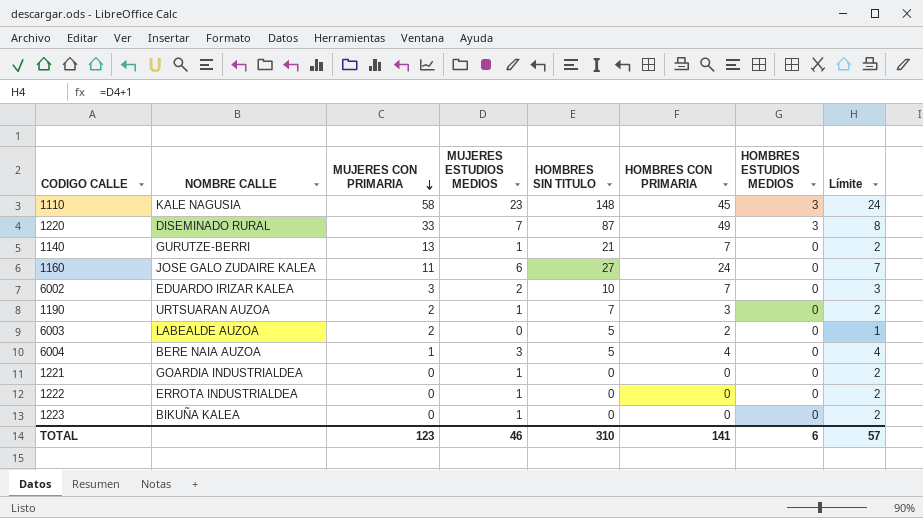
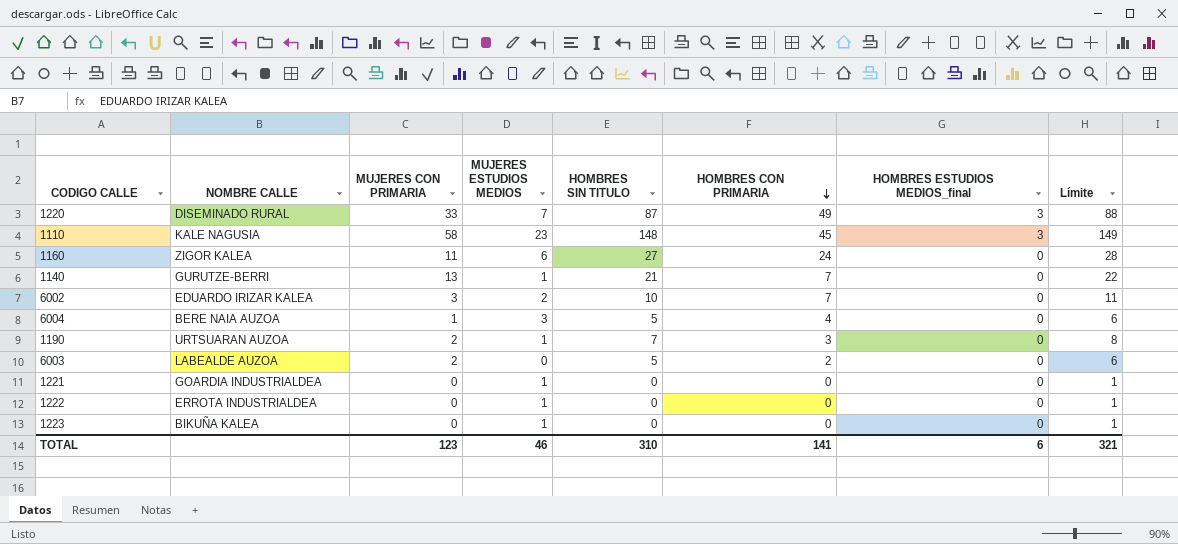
row order: MUJERES CON PRIMARIA descending -> HOMBRES CON PRIMARIA descending
column name: HOMBRES ESTUDIOS MEDIOS -> HOMBRES ESTUDIOS MEDIOS_final
column Límite | formula: [MUJERES ESTUDIOS MEDIOS] + 1 -> [HOMBRES SIN TITULO] + 1
1160 | NOMBRE CALLE: JOSE GALO ZUDAIRE KALEA -> ZIGOR KALEA
TOTAL | Límite: 57 -> 321

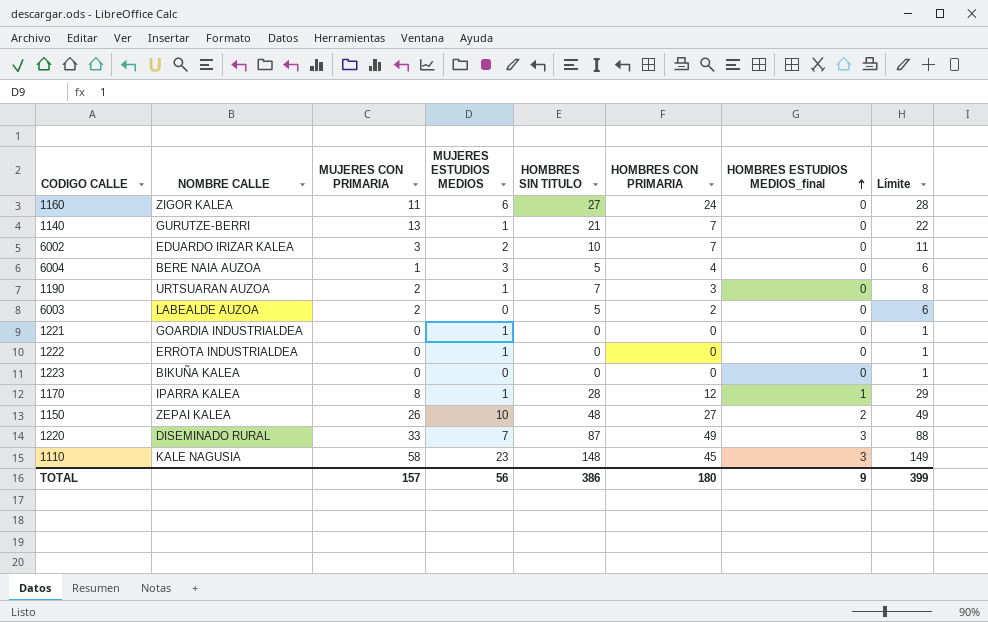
row order: HOMBRES CON PRIMARIA descending -> HOMBRES ESTUDIOS MEDIOS_final ascending
1223 | MUJERES ESTUDIOS MEDIOS: 1 -> 0
row 1170: none -> IPARRA KALEA | 8 | 1 | 28 | 12 | 1 | 29
row 1150: none -> ZEPAI KALEA | 26 | 10 | 48 | 27 | 2 | 49
TOTAL | MUJERES CON PRIMARIA: 123 -> 157
TOTAL | MUJERES ESTUDIOS MEDIOS: 46 -> 56
TOTAL | HOMBRES SIN TITULO: 310 -> 386
TOTAL | HOMBRES CON PRIMARIA: 141 -> 180
TOTAL | HOMBRES ESTUDIOS MEDIOS_final: 6 -> 9
TOTAL | Límite: 321 -> 399

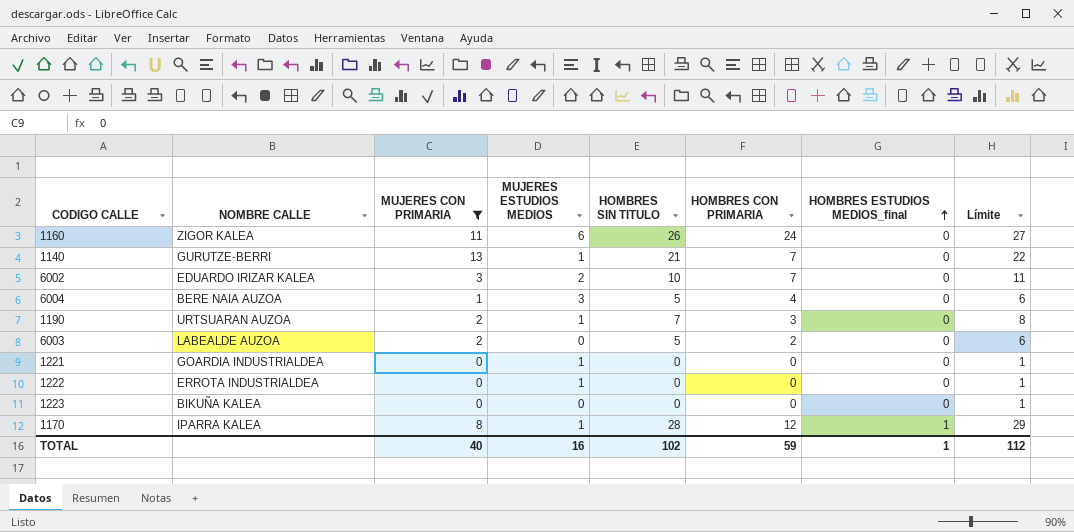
filter: none -> MUJERES CON PRIMARIA <= 13
1160 | HOMBRES SIN TITULO: 27 -> 26
1160 | Límite: 28 -> 27
TOTAL | MUJERES CON PRIMARIA: 157 -> 40
TOTAL | MUJERES ESTUDIOS MEDIOS: 56 -> 16
TOTAL | HOMBRES SIN TITULO: 386 -> 102
TOTAL | HOMBRES CON PRIMARIA: 180 -> 59
TOTAL | HOMBRES ESTUDIOS MEDIOS_final: 9 -> 1
TOTAL | Límite: 399 -> 112

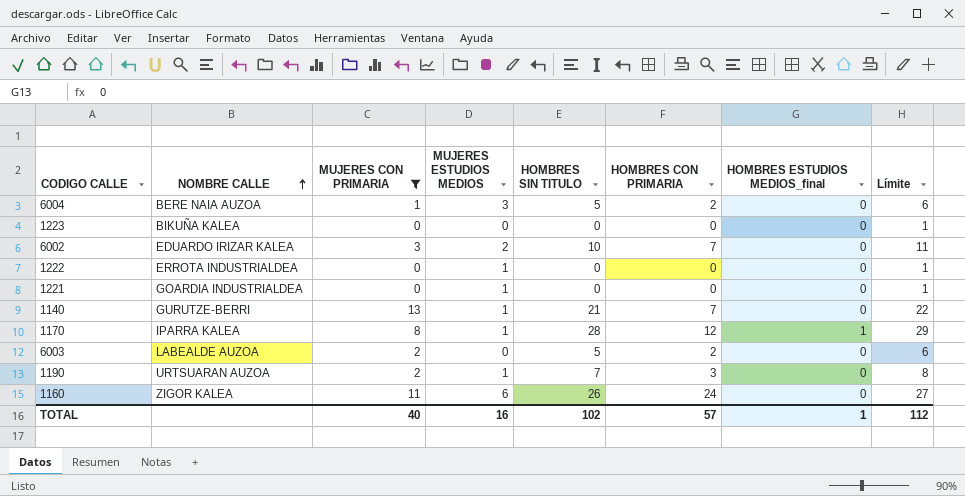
row order: HOMBRES ESTUDIOS MEDIOS_final ascending -> NOMBRE CALLE ascending
6004 | HOMBRES CON PRIMARIA: 4 -> 2
TOTAL | HOMBRES CON PRIMARIA: 59 -> 57

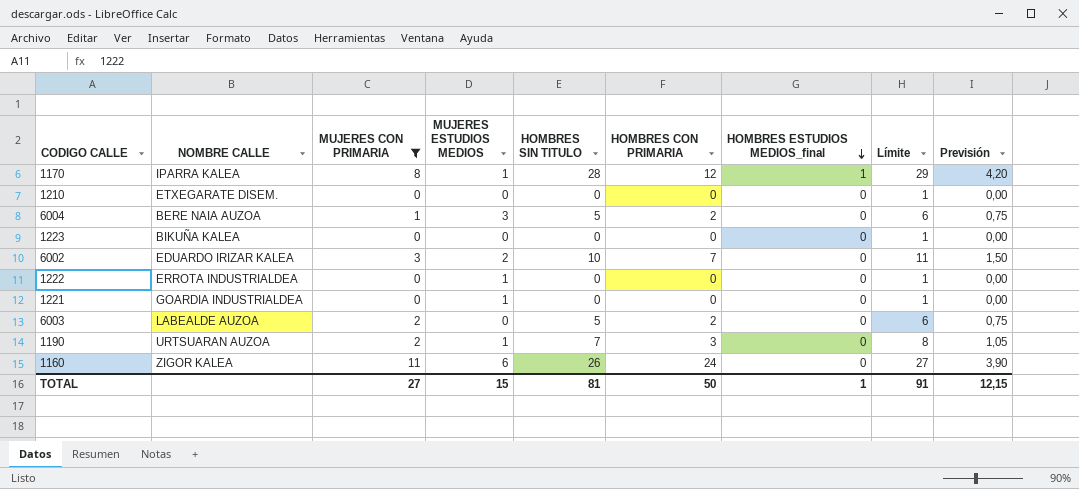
row order: NOMBRE CALLE ascending -> HOMBRES ESTUDIOS MEDIOS_final descending
column Previsión | formula: none -> [HOMBRES SIN TITULO] * 0,15
row 1140: GURUTZE-BERRI | 13 | 1 | 21 | 7 | 0 | 22 -> none
row 1210: none -> ETXEGARATE DISEM. | 0 | 0 | 0 | 0 | 0 | 1 | 0,00
TOTAL | MUJERES CON PRIMARIA: 40 -> 27
TOTAL | MUJERES ESTUDIOS MEDIOS: 16 -> 15
TOTAL | HOMBRES SIN TITULO: 102 -> 81
TOTAL | HOMBRES CON PRIMARIA: 57 -> 50
TOTAL | Límite: 112 -> 91

